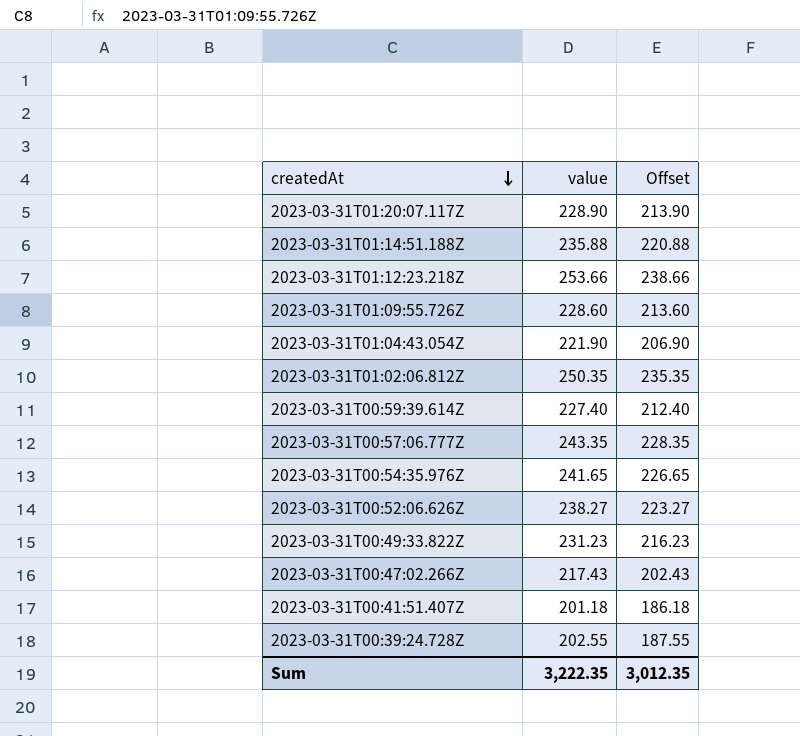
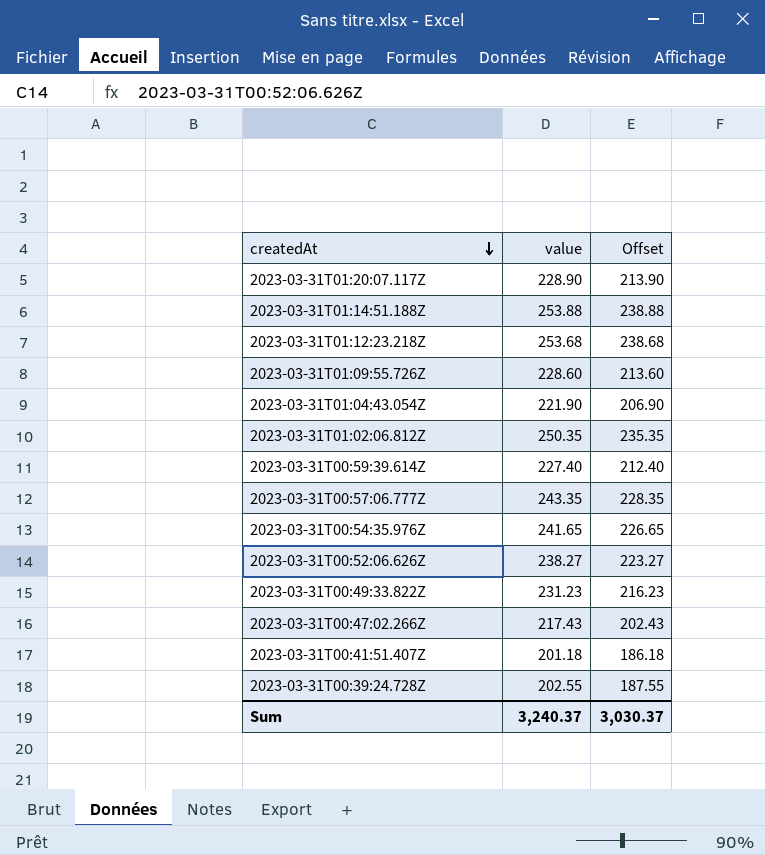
2023-03-31T01:14:51.188Z | value: 235.88 -> 253.88
2023-03-31T01:14:51.188Z | Offset: 220.88 -> 238.88
2023-03-31T01:12:23.218Z | value: 253.66 -> 253.68
2023-03-31T01:12:23.218Z | Offset: 238.66 -> 238.68
Sum | value: 3,222.35 -> 3,240.37
Sum | Offset: 3,012.35 -> 3,030.37

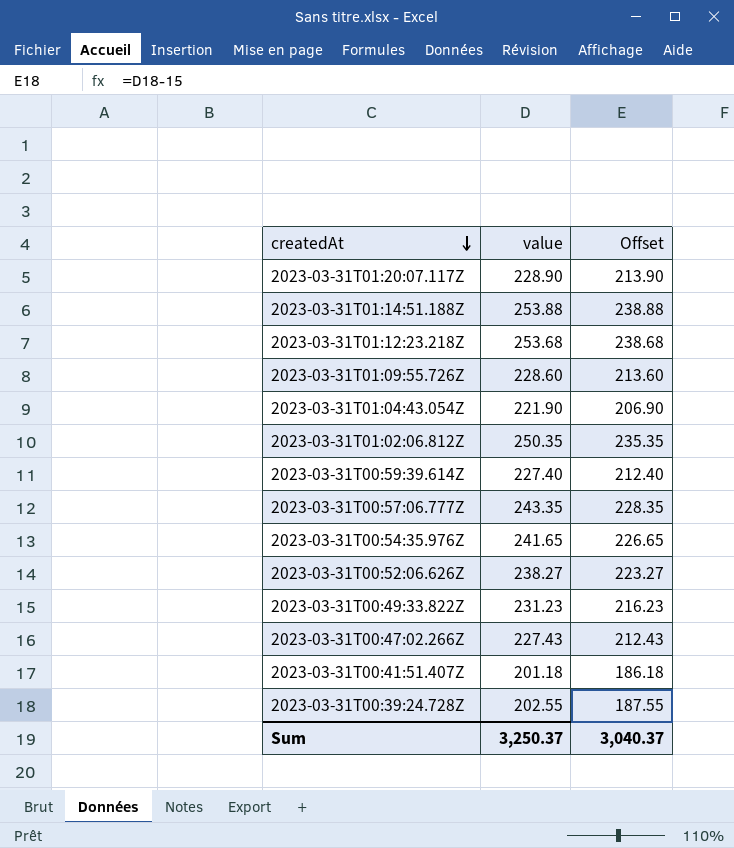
2023-03-31T00:47:02.266Z | value: 217.43 -> 227.43
2023-03-31T00:47:02.266Z | Offset: 202.43 -> 212.43
Sum | value: 3,240.37 -> 3,250.37
Sum | Offset: 3,030.37 -> 3,040.37

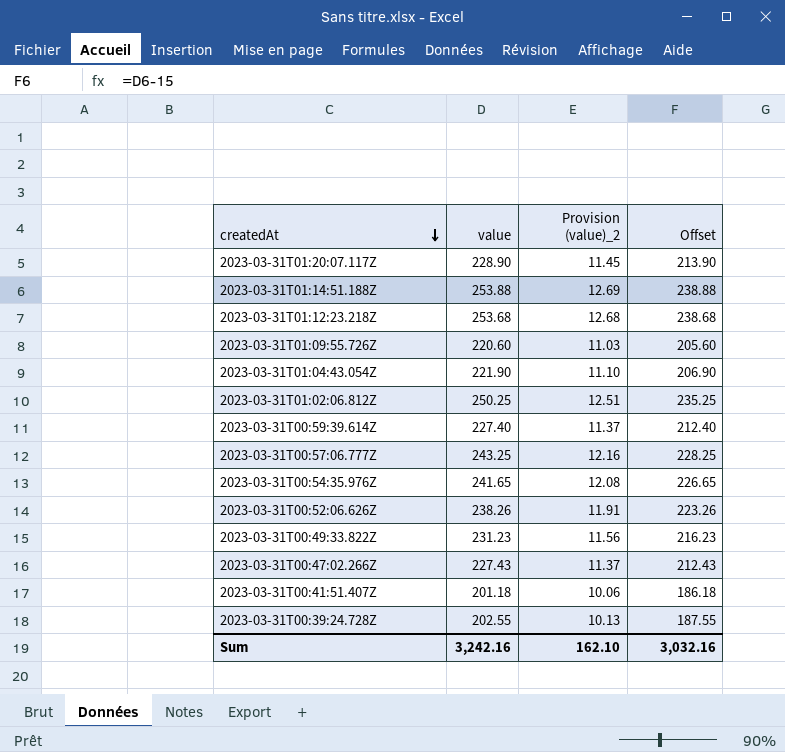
column Provision (value)_2 | formula: none -> [value] * 0.05
2023-03-31T01:09:55.726Z | value: 228.60 -> 220.60
2023-03-31T01:09:55.726Z | Offset: 213.60 -> 205.60
2023-03-31T01:02:06.812Z | value: 250.35 -> 250.25
2023-03-31T01:02:06.812Z | Offset: 235.35 -> 235.25
2023-03-31T00:57:06.777Z | value: 243.35 -> 243.25
2023-03-31T00:57:06.777Z | Offset: 228.35 -> 228.25
2023-03-31T00:52:06.626Z | value: 238.27 -> 238.26
2023-03-31T00:52:06.626Z | Offset: 223.27 -> 223.26
Sum | value: 3,250.37 -> 3,242.16
Sum | Offset: 3,040.37 -> 3,032.16

